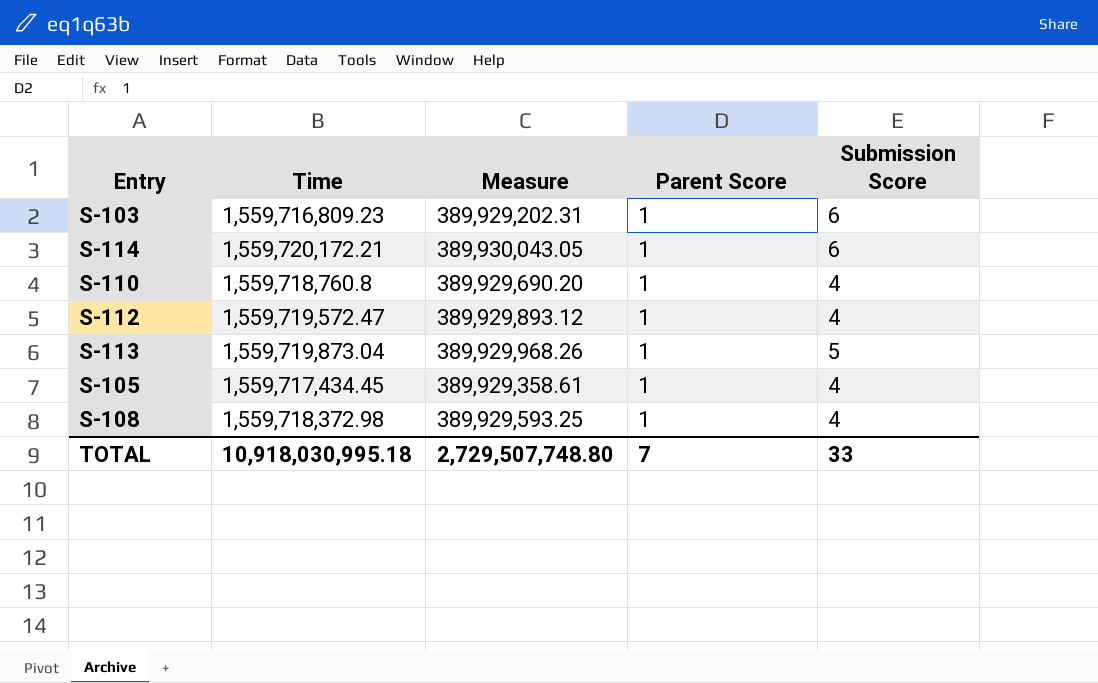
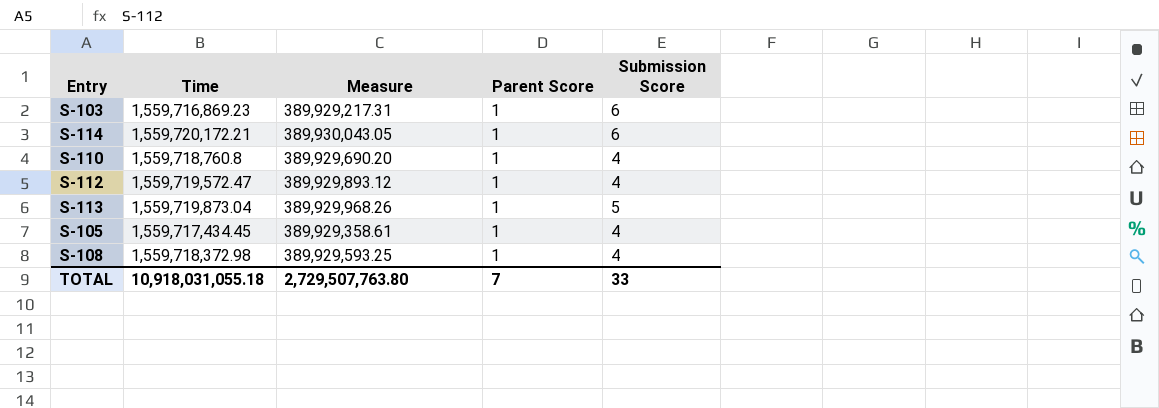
S-103 | Time: 1,559,716,809.23 -> 1,559,716,869.23
S-103 | Measure: 389,929,202.31 -> 389,929,217.31
TOTAL | Time: 10,918,030,995.18 -> 10,918,031,055.18
TOTAL | Measure: 2,729,507,748.80 -> 2,729,507,763.80

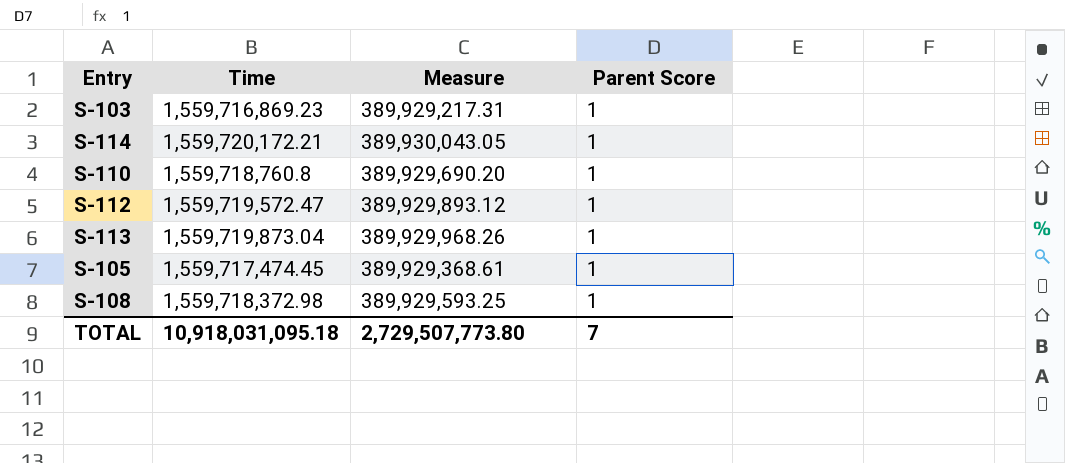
column Submission Score | position: 5 -> none
S-105 | Time: 1,559,717,434.45 -> 1,559,717,474.45
S-105 | Measure: 389,929,358.61 -> 389,929,368.61
TOTAL | Time: 10,918,031,055.18 -> 10,918,031,095.18
TOTAL | Measure: 2,729,507,763.80 -> 2,729,507,773.80

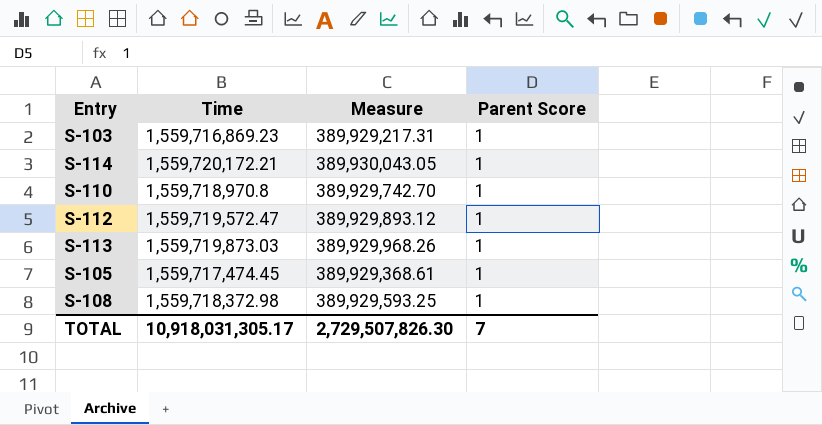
S-110 | Time: 1,559,718,760.8 -> 1,559,718,970.8
S-110 | Measure: 389,929,690.20 -> 389,929,742.70
S-113 | Time: 1,559,719,873.04 -> 1,559,719,873.03
TOTAL | Time: 10,918,031,095.18 -> 10,918,031,305.17
TOTAL | Measure: 2,729,507,773.80 -> 2,729,507,826.30

